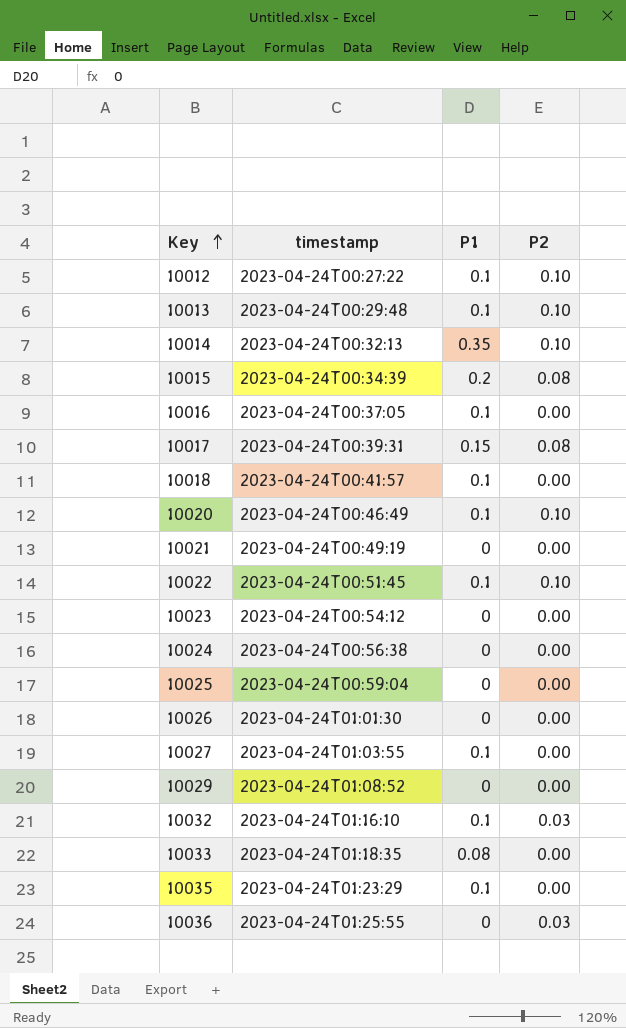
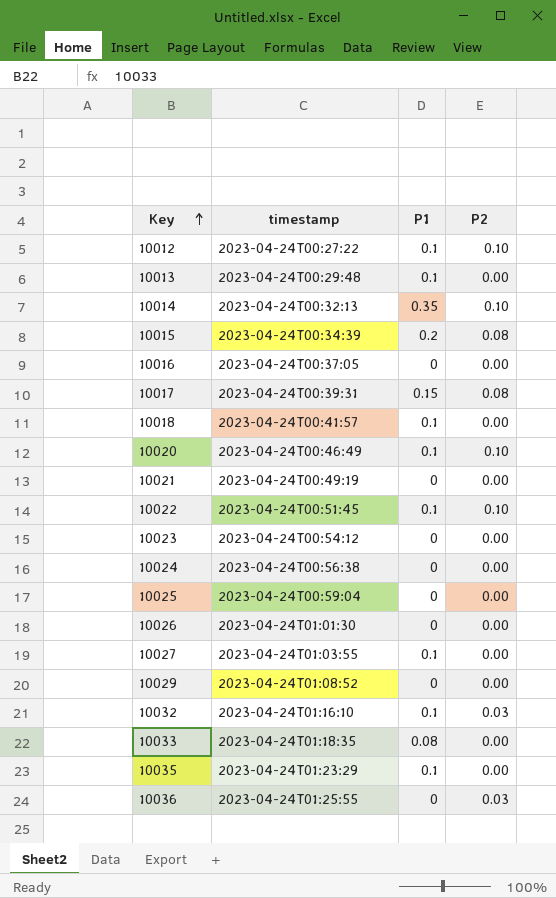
10013 | P2: 0.10 -> 0.00
10016 | P1: 0.1 -> 0

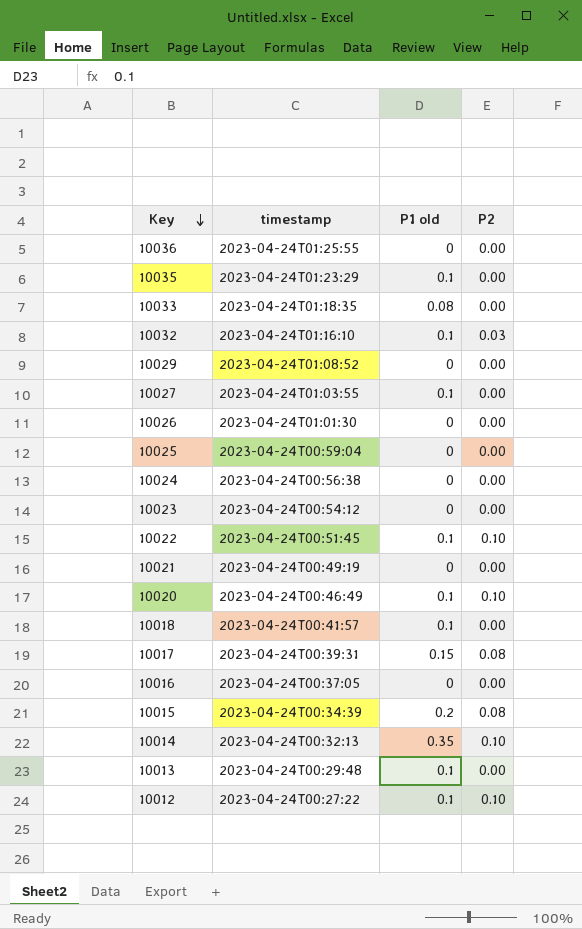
row order: Key ascending -> Key descending
column name: P1 -> P1 old
10036 | P2: 0.03 -> 0.00

